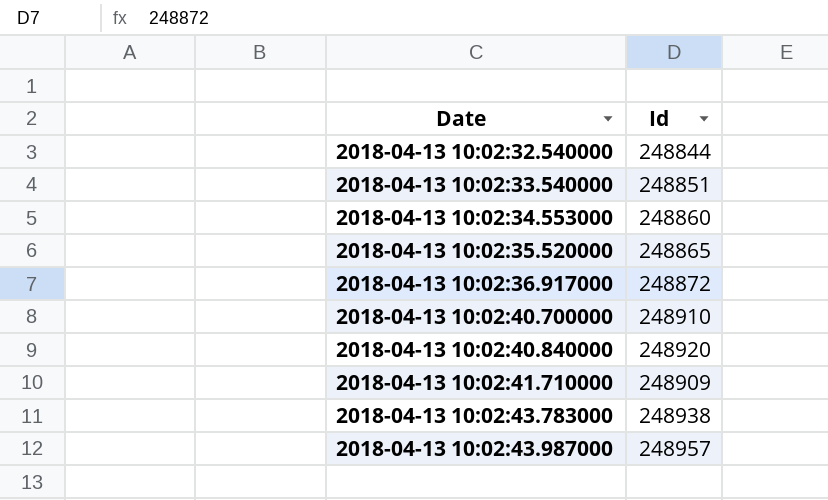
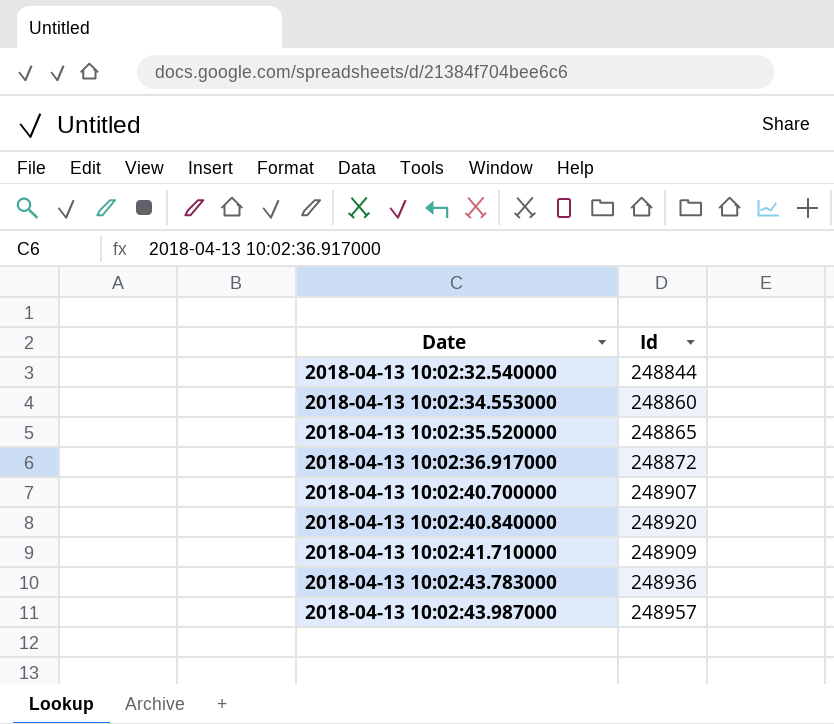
row 2018-04-13 10:02:33.540000: 248851 -> none
2018-04-13 10:02:40.700000 | Id: 248910 -> 248907
2018-04-13 10:02:43.783000 | Id: 248938 -> 248936

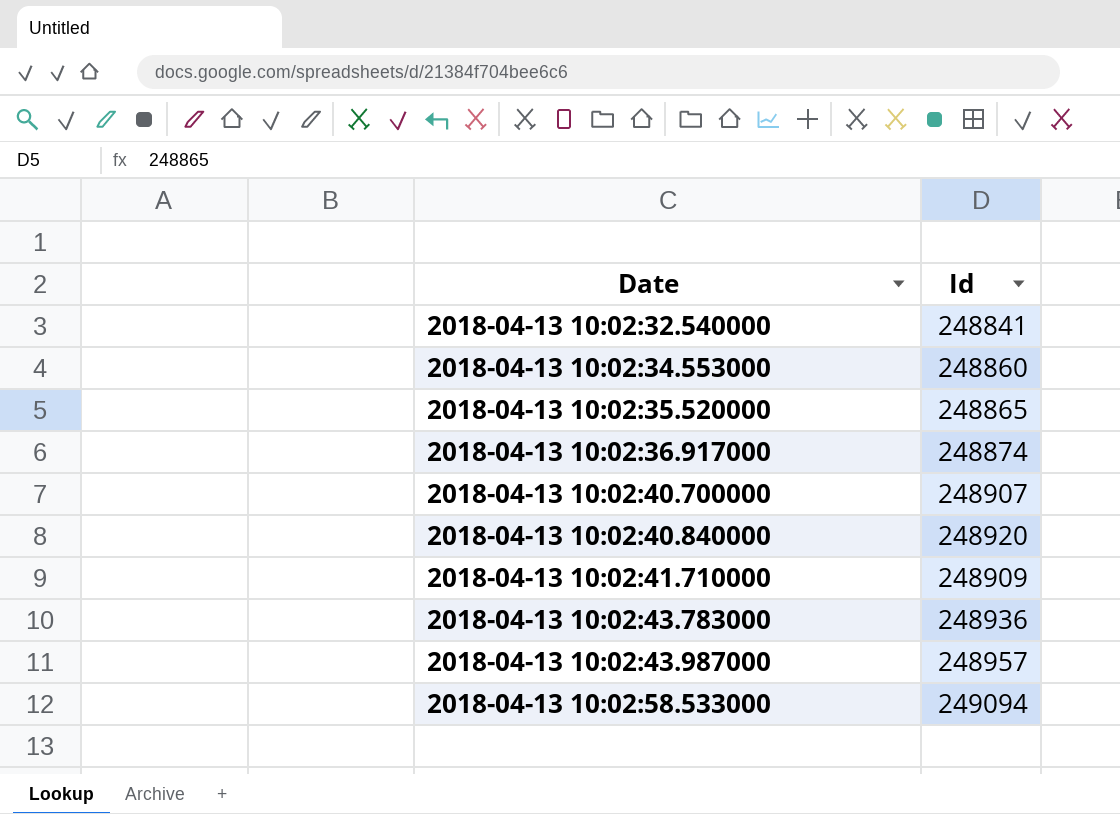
2018-04-13 10:02:32.540000 | Id: 248844 -> 248841
2018-04-13 10:02:36.917000 | Id: 248872 -> 248874
row 2018-04-13 10:02:58.533000: none -> 249094

